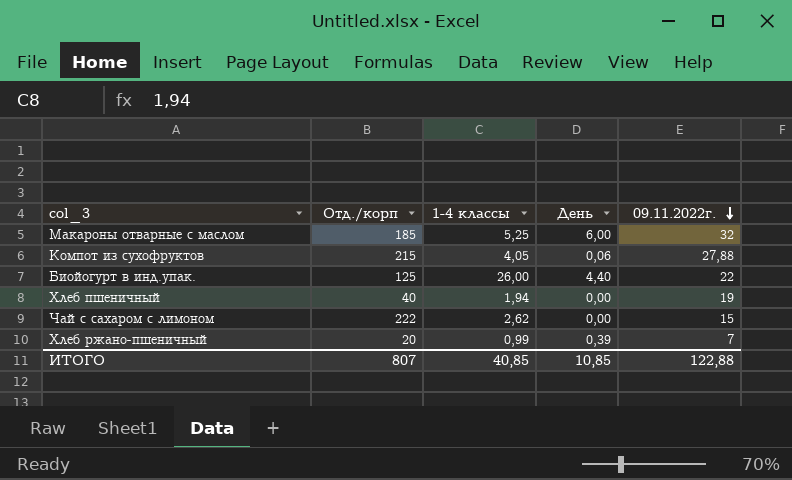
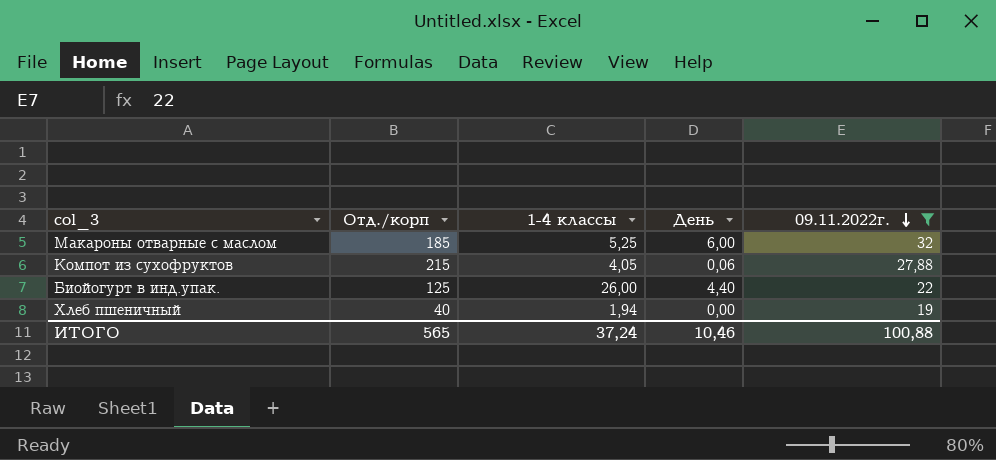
filter: none -> 09.11.2022г. >= 19
ИТОГО | Отд./корп: 807 -> 565
ИТОГО | 1-4 классы: 40,85 -> 37,24
ИТОГО | День: 10,85 -> 10,46
ИТОГО | 09.11.2022г.: 122,88 -> 100,88

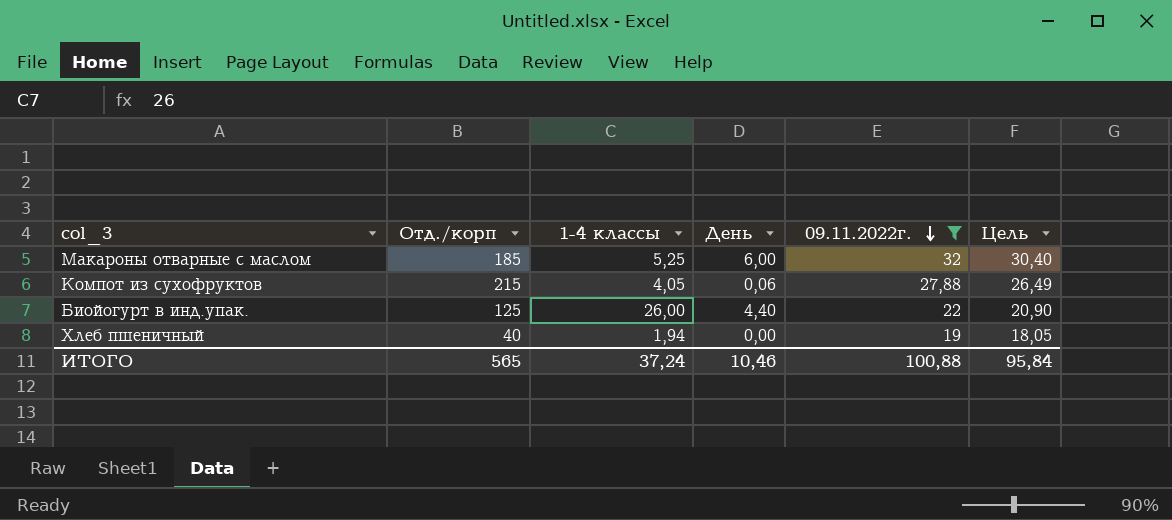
column Цель | formula: none -> [09.11.2022г.] * 0,95

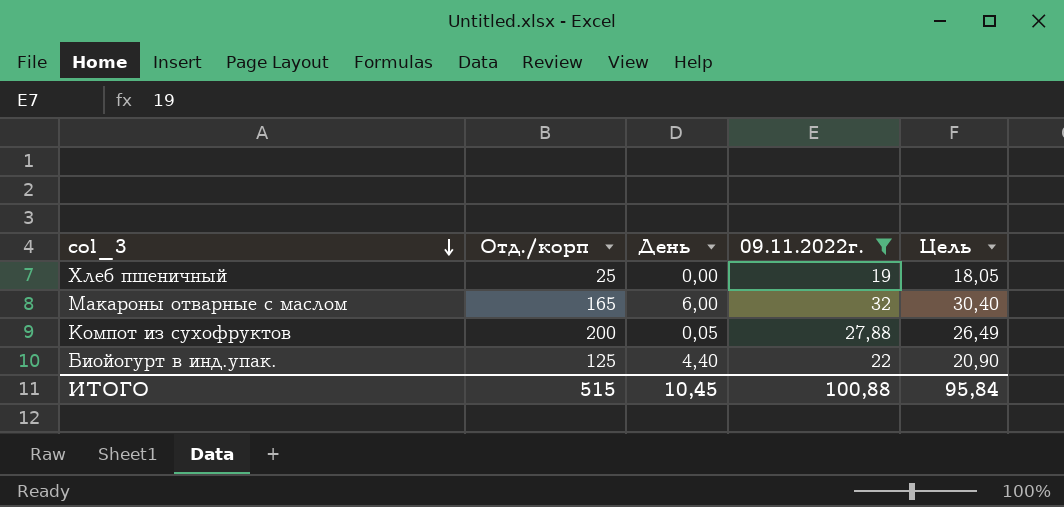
row order: 09.11.2022г. descending -> col_3 descending
column 1-4 классы | position: 3 -> none
Хлеб пшеничный | Отд./корп: 40 -> 25
Макароны отварные с маслом | Отд./корп: 185 -> 165
Компот из сухофруктов | Отд./корп: 215 -> 200
Компот из сухофруктов | День: 0,06 -> 0,05
ИТОГО | Отд./корп: 565 -> 515
ИТОГО | День: 10,46 -> 10,45

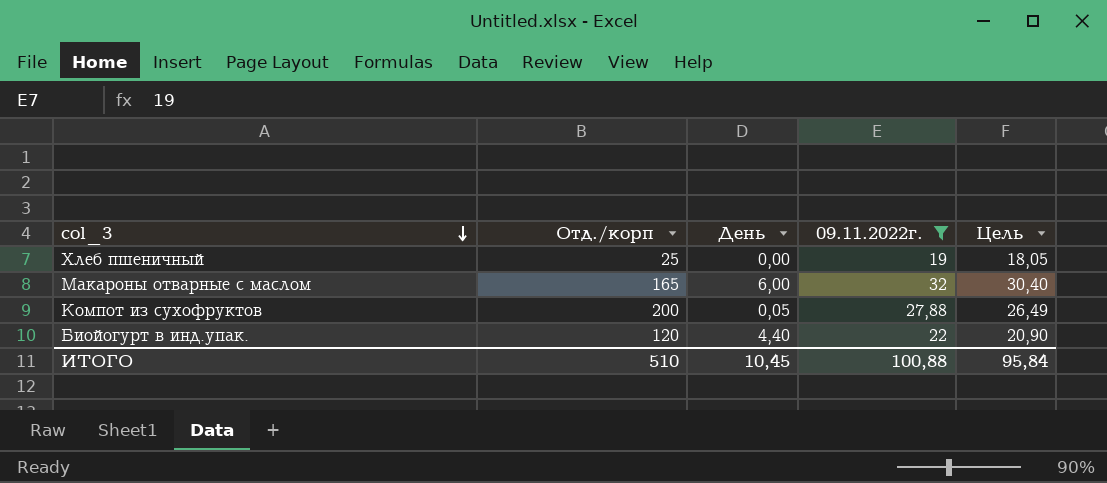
Биойогурт в инд.упак. | Отд./корп: 125 -> 120
ИТОГО | Отд./корп: 515 -> 510

